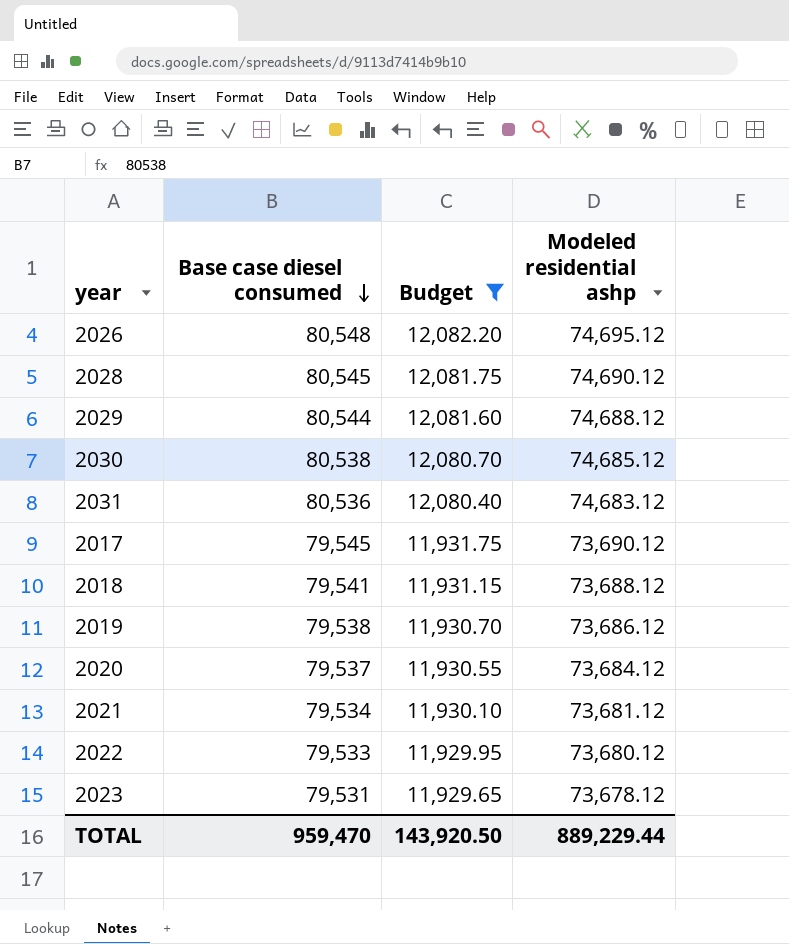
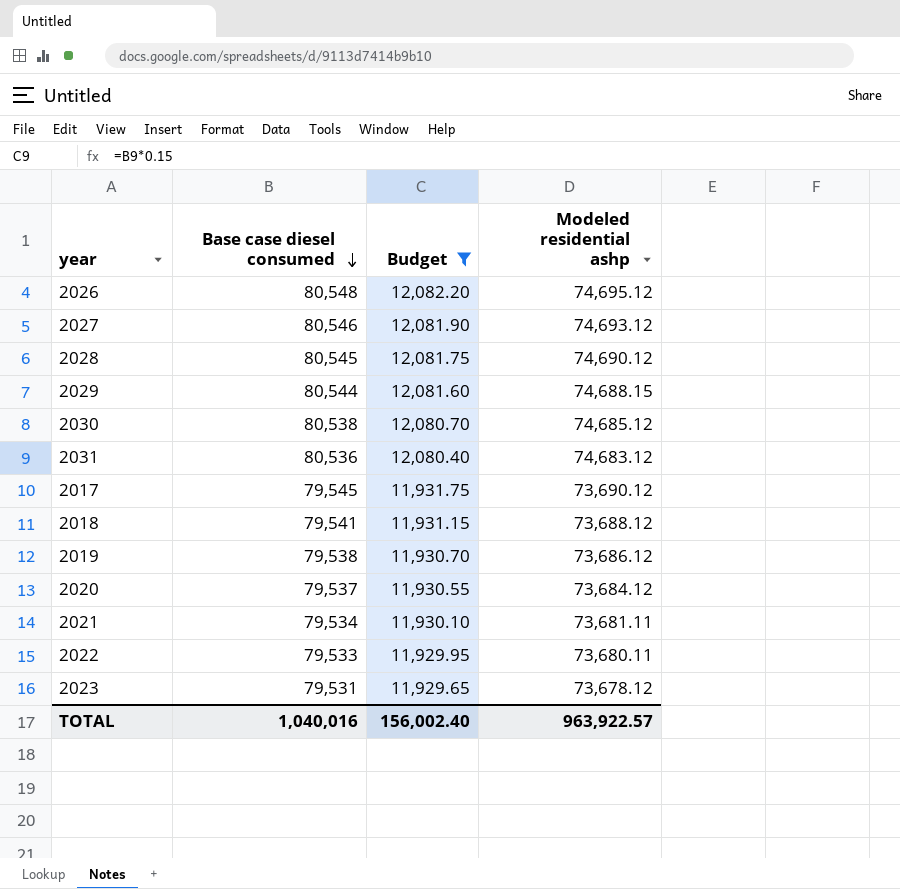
row 2027: none -> 80,546 | 12,081.90 | 74,693.12
2029 | Modeled residential ashp: 74,688.12 -> 74,688.15
2021 | Modeled residential ashp: 73,681.12 -> 73,681.11
2022 | Modeled residential ashp: 73,680.12 -> 73,680.11
TOTAL | Base case diesel consumed: 959,470 -> 1,040,016
TOTAL | Budget: 143,920.50 -> 156,002.40
TOTAL | Modeled residential ashp: 889,229.44 -> 963,922.57

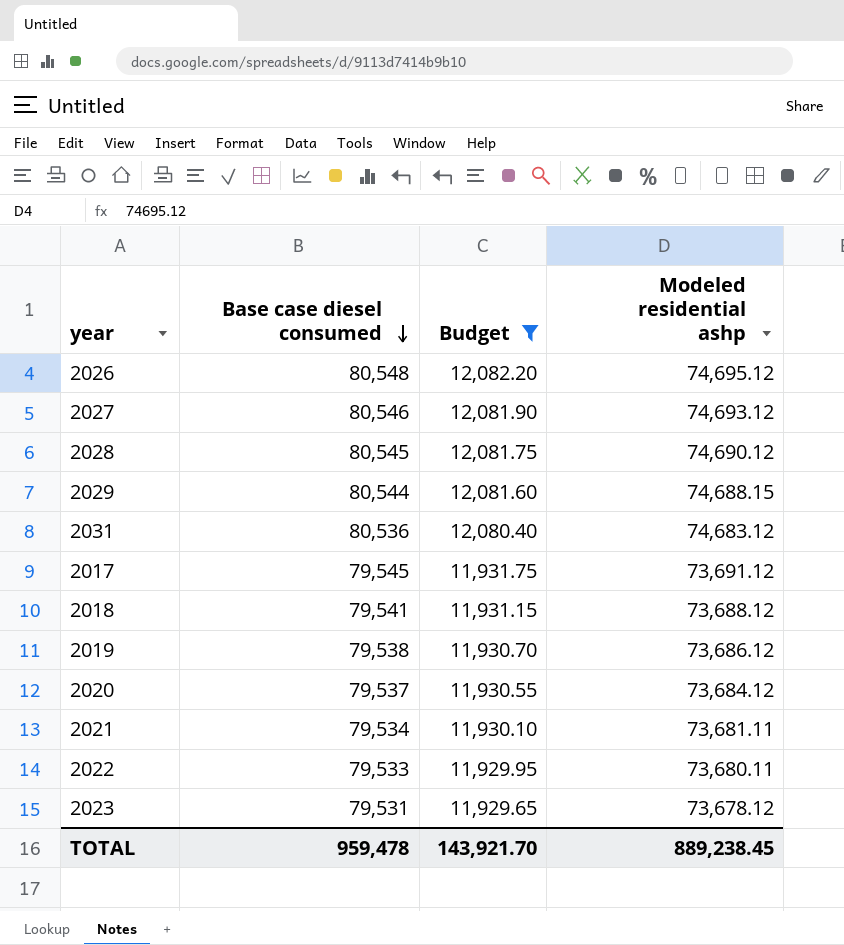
row 2030: 80,538 | 12,080.70 | 74,685.12 -> none
2017 | Modeled residential ashp: 73,690.12 -> 73,691.12
TOTAL | Base case diesel consumed: 1,040,016 -> 959,478
TOTAL | Budget: 156,002.40 -> 143,921.70
TOTAL | Modeled residential ashp: 963,922.57 -> 889,238.45

